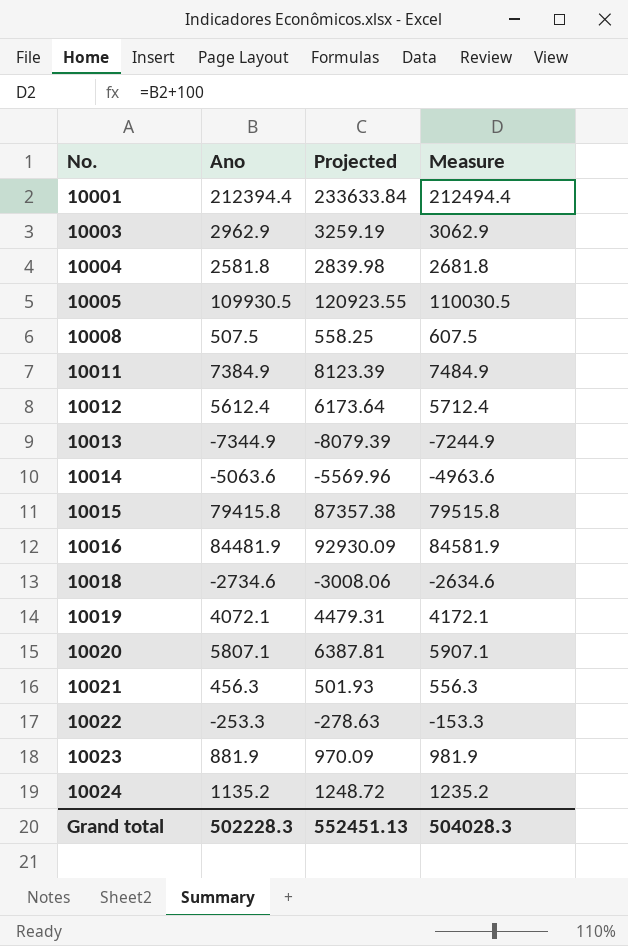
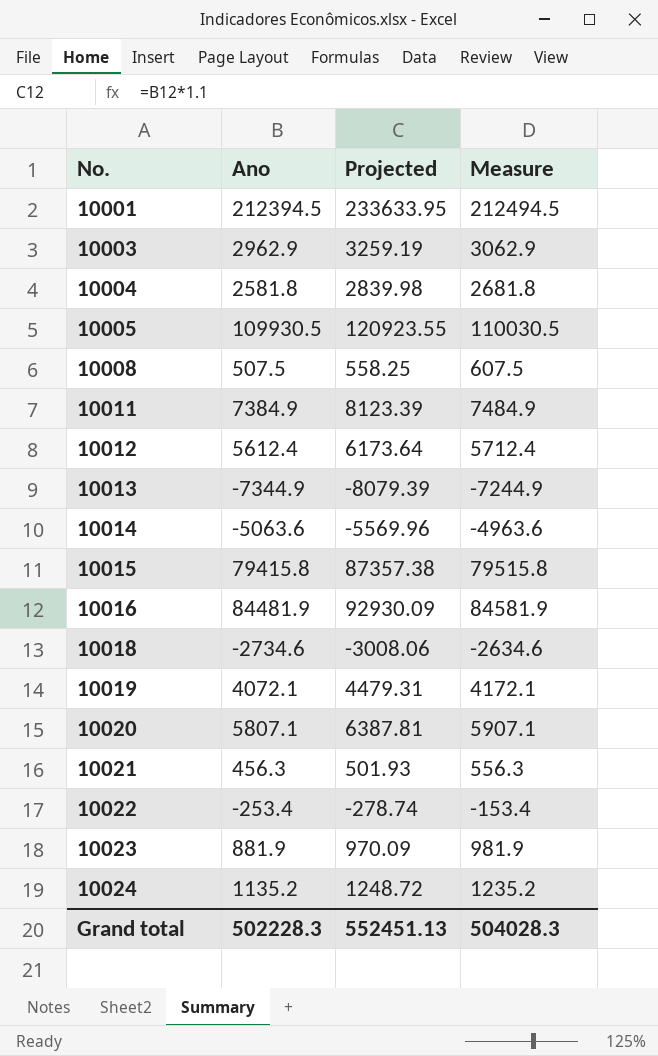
10001 | Ano: 212394.4 -> 212394.5
10001 | Projected: 233633.84 -> 233633.95
10001 | Measure: 212494.4 -> 212494.5
10022 | Ano: -253.3 -> -253.4
10022 | Projected: -278.63 -> -278.74
10022 | Measure: -153.3 -> -153.4

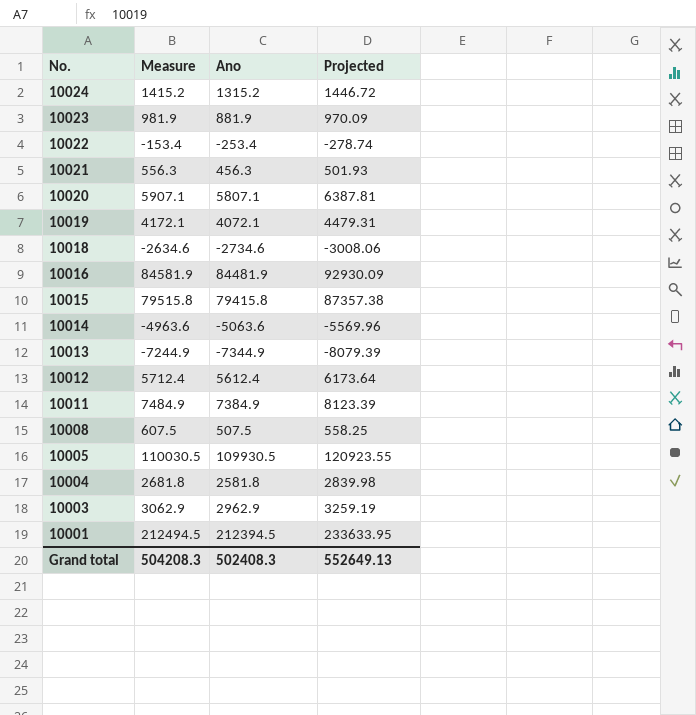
row order: No. ascending -> No. descending
column Measure | position: 4 -> 2
10024 | Measure: 1235.2 -> 1415.2
10024 | Ano: 1135.2 -> 1315.2
10024 | Projected: 1248.72 -> 1446.72
Grand total | Measure: 504028.3 -> 504208.3
Grand total | Ano: 502228.3 -> 502408.3
Grand total | Projected: 552451.13 -> 552649.13

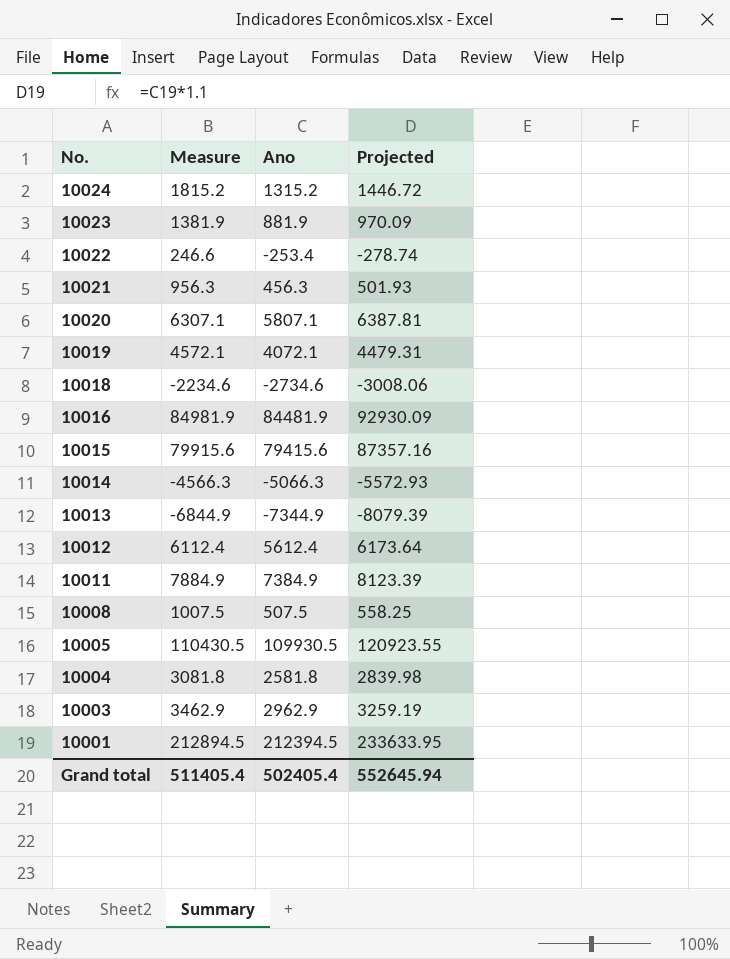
column Measure | formula: [Ano] + 100 -> [Ano] + 500
10015 | Ano: 79415.8 -> 79415.6
10015 | Projected: 87357.38 -> 87357.16
10014 | Ano: -5063.6 -> -5066.3
10014 | Projected: -5569.96 -> -5572.93
Grand total | Measure: 504208.3 -> 511405.4
Grand total | Ano: 502408.3 -> 502405.4
Grand total | Projected: 552649.13 -> 552645.94

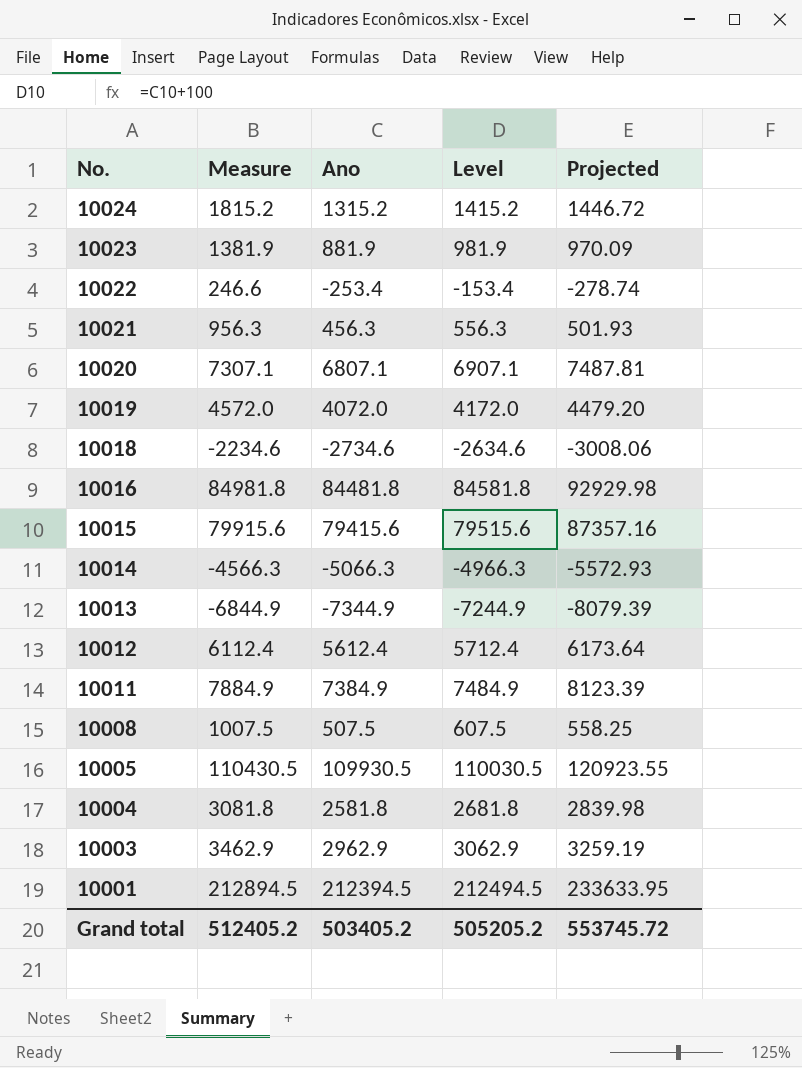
column Level | formula: none -> [Ano] + 100
10020 | Measure: 6307.1 -> 7307.1
10020 | Ano: 5807.1 -> 6807.1
10020 | Projected: 6387.81 -> 7487.81
10019 | Measure: 4572.1 -> 4572.0
10019 | Ano: 4072.1 -> 4072.0
10019 | Projected: 4479.31 -> 4479.20
10016 | Measure: 84981.9 -> 84981.8
10016 | Ano: 84481.9 -> 84481.8
10016 | Projected: 92930.09 -> 92929.98
Grand total | Measure: 511405.4 -> 512405.2
Grand total | Ano: 502405.4 -> 503405.2
Grand total | Projected: 552645.94 -> 553745.72

